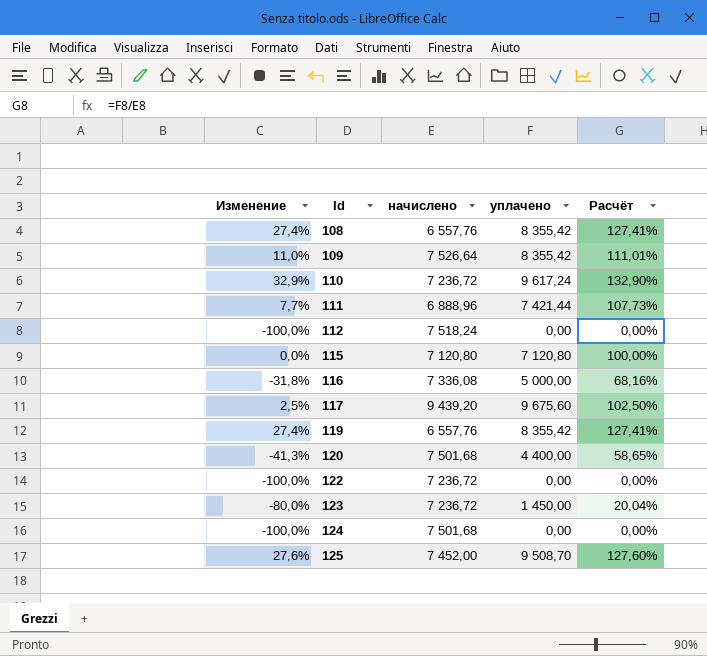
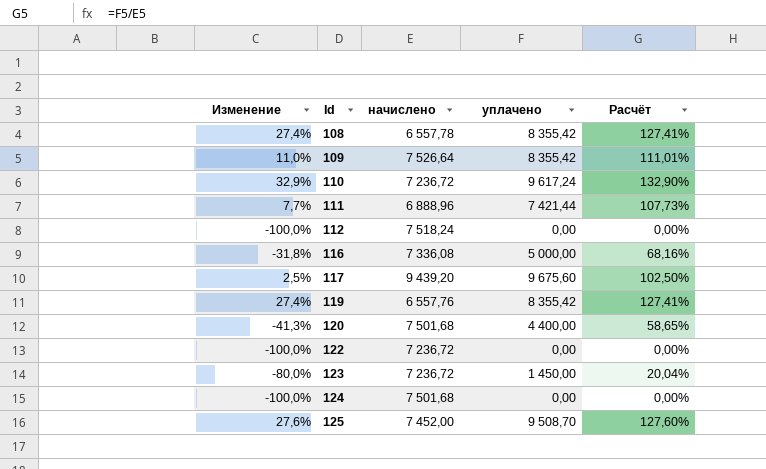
row 115: 0,0% | 7 120,80 | 7 120,80 | 100,00% -> none
108 | начислено: 6 557,76 -> 6 557,78

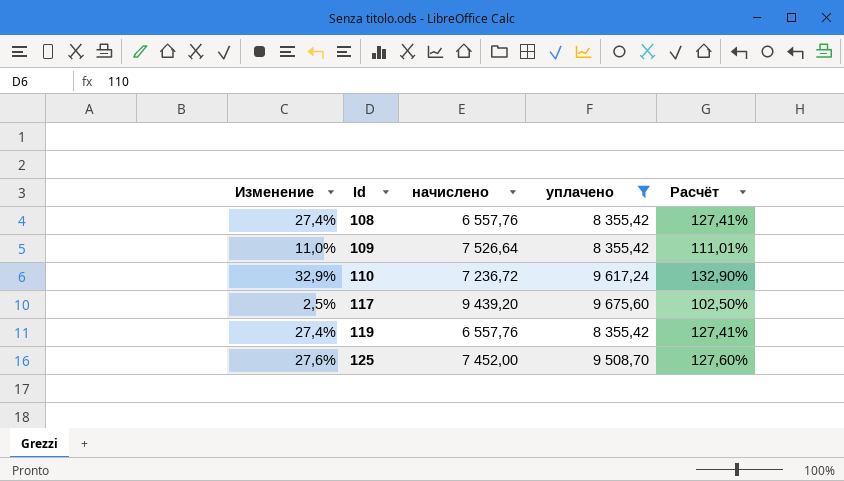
filter: none -> уплачено >= 8 355,42
108 | начислено: 6 557,78 -> 6 557,76

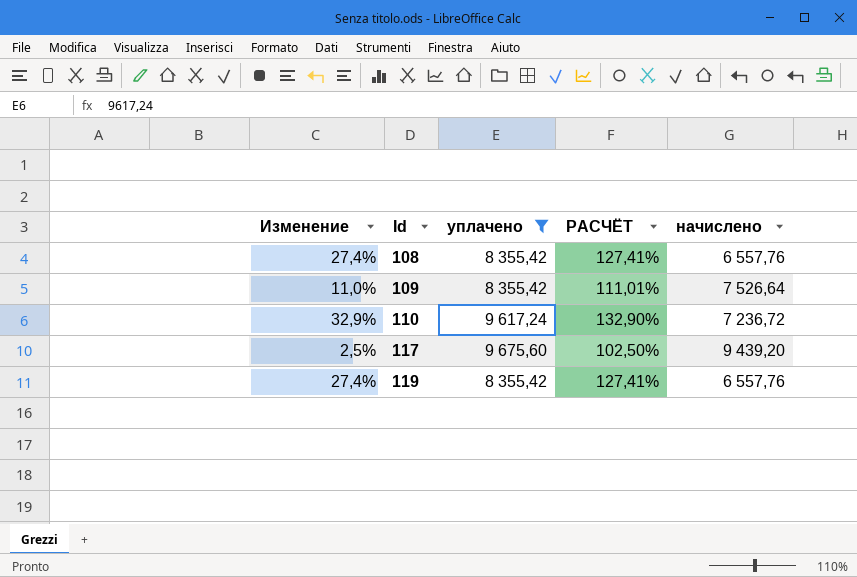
column name: Расчёт -> РАСЧЁТ
column начислено | position: 3 -> 5
row 125: 27,6% | 7 452,00 | 9 508,70 | 127,60% -> none

